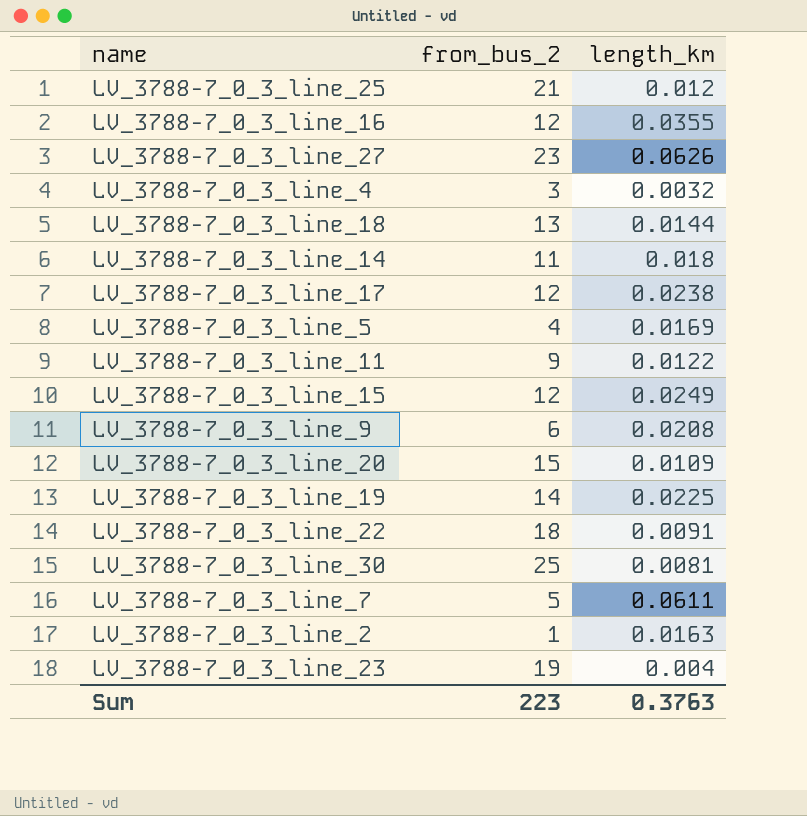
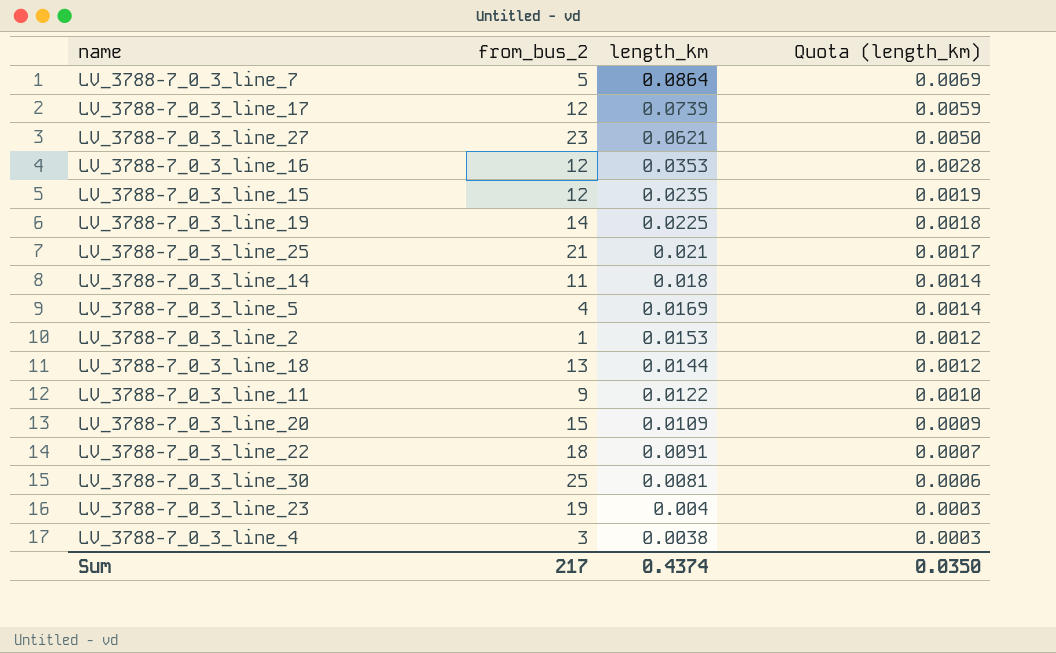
row order: none -> length_km descending
column Quota (length_km) | formula: none -> [length_km] * 0.08
row LV_3788-7_0_3_line_9: 6 | 0.0208 -> none
LV_3788-7_0_3_line_7 | length_km: 0.0611 -> 0.0864
LV_3788-7_0_3_line_17 | length_km: 0.0238 -> 0.0739
LV_3788-7_0_3_line_27 | length_km: 0.0626 -> 0.0621
LV_3788-7_0_3_line_16 | length_km: 0.0355 -> 0.0353
LV_3788-7_0_3_line_15 | length_km: 0.0249 -> 0.0235
LV_3788-7_0_3_line_25 | length_km: 0.012 -> 0.021
LV_3788-7_0_3_line_2 | length_km: 0.0163 -> 0.0153
LV_3788-7_0_3_line_4 | length_km: 0.0032 -> 0.0038
Sum | from_bus_2: 223 -> 217
Sum | length_km: 0.3763 -> 0.4374

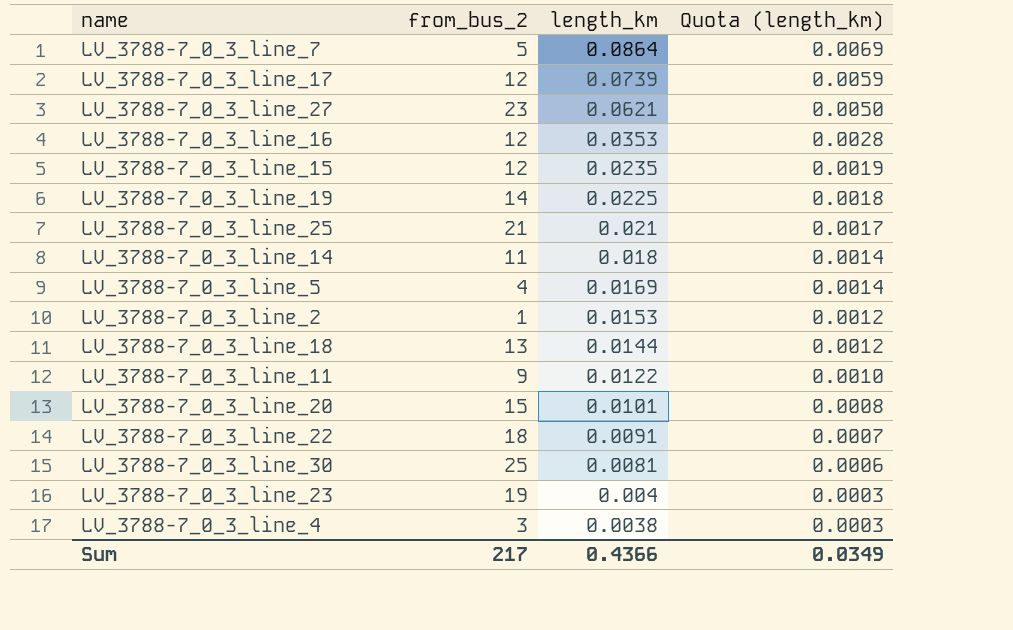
LV_3788-7_0_3_line_20 | length_km: 0.0109 -> 0.0101
LV_3788-7_0_3_line_20 | Quota (length_km): 0.0009 -> 0.0008
Sum | length_km: 0.4374 -> 0.4366
Sum | Quota (length_km): 0.0350 -> 0.0349

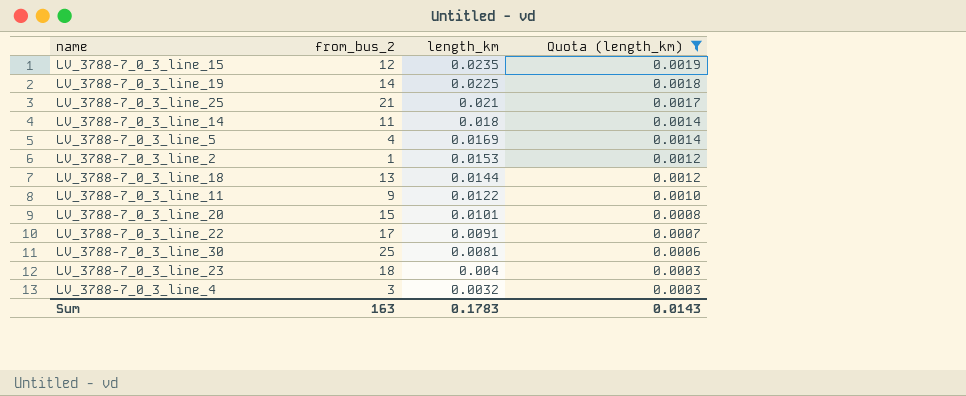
filter: none -> Quota (length_km) <= 0.0019
LV_3788-7_0_3_line_22 | from_bus_2: 18 -> 17
LV_3788-7_0_3_line_23 | from_bus_2: 19 -> 18
LV_3788-7_0_3_line_4 | length_km: 0.0038 -> 0.0032
Sum | from_bus_2: 217 -> 163
Sum | length_km: 0.4366 -> 0.1783
Sum | Quota (length_km): 0.0349 -> 0.0143

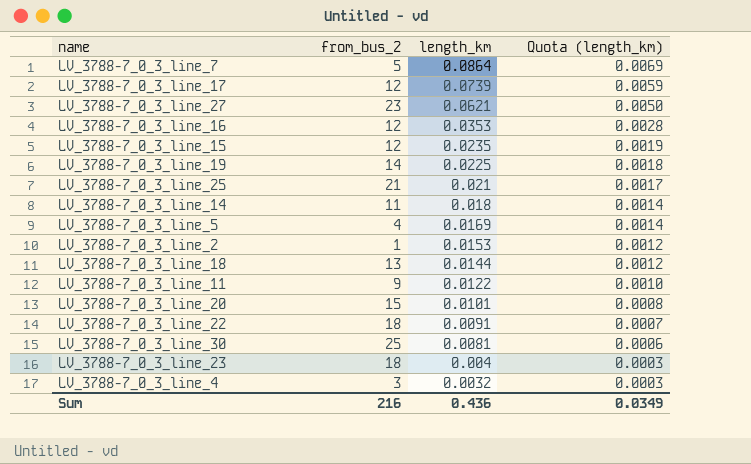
filter: Quota (length_km) <= 0.0019 -> none
LV_3788-7_0_3_line_22 | from_bus_2: 17 -> 18
Sum | from_bus_2: 163 -> 216
Sum | length_km: 0.1783 -> 0.436
Sum | Quota (length_km): 0.0143 -> 0.0349

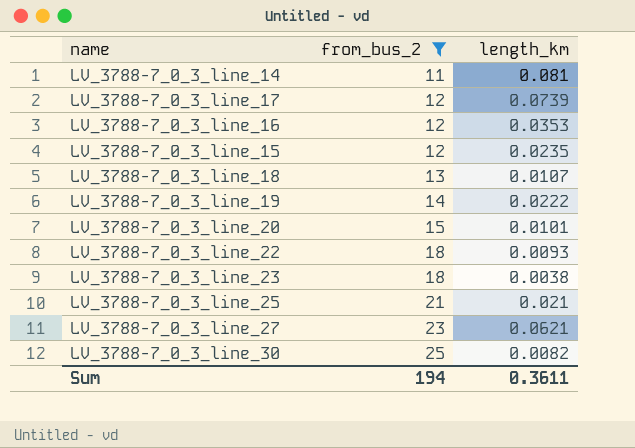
filter: none -> from_bus_2 >= 11
row order: length_km descending -> from_bus_2 ascending
column Quota (length_km) | formula: [length_km] * 0.08 -> none
LV_3788-7_0_3_line_14 | length_km: 0.018 -> 0.081
LV_3788-7_0_3_line_18 | length_km: 0.0144 -> 0.0107
LV_3788-7_0_3_line_19 | length_km: 0.0225 -> 0.0222
LV_3788-7_0_3_line_22 | length_km: 0.0091 -> 0.0093
LV_3788-7_0_3_line_23 | length_km: 0.004 -> 0.0038
LV_3788-7_0_3_line_30 | length_km: 0.0081 -> 0.0082
Sum | from_bus_2: 216 -> 194
Sum | length_km: 0.436 -> 0.3611

